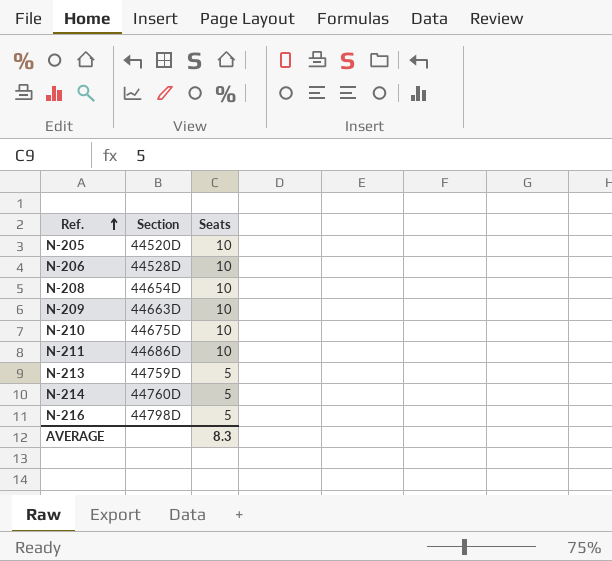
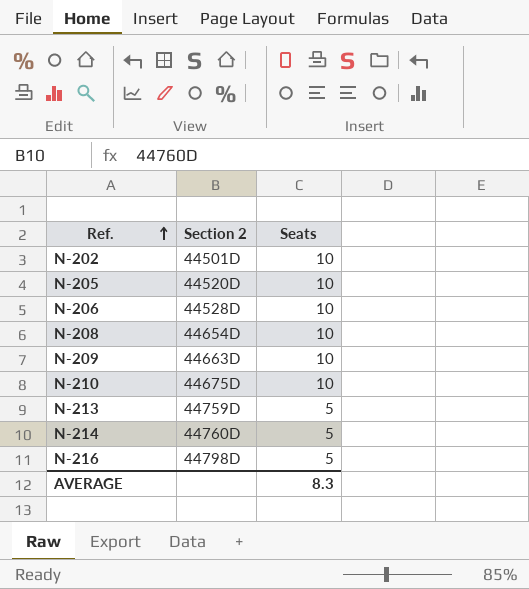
column name: Section -> Section 2
row N-211: 44686D | 10 -> none
row N-202: none -> 44501D | 10

